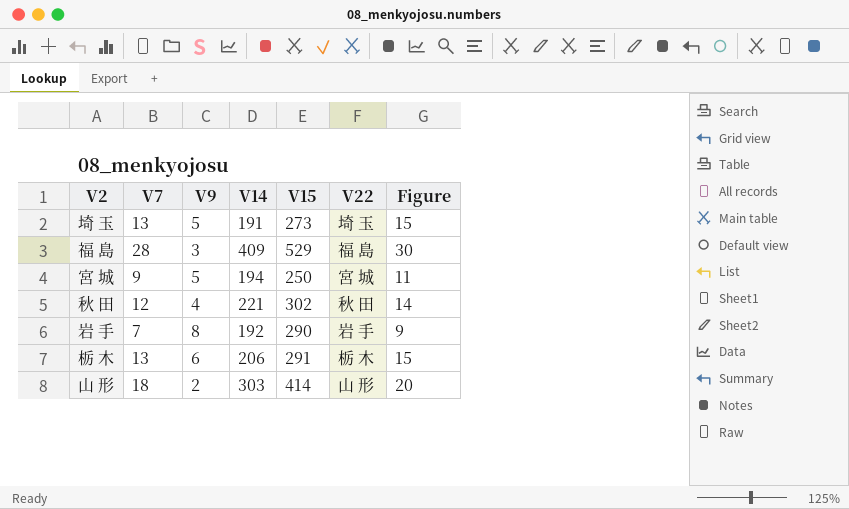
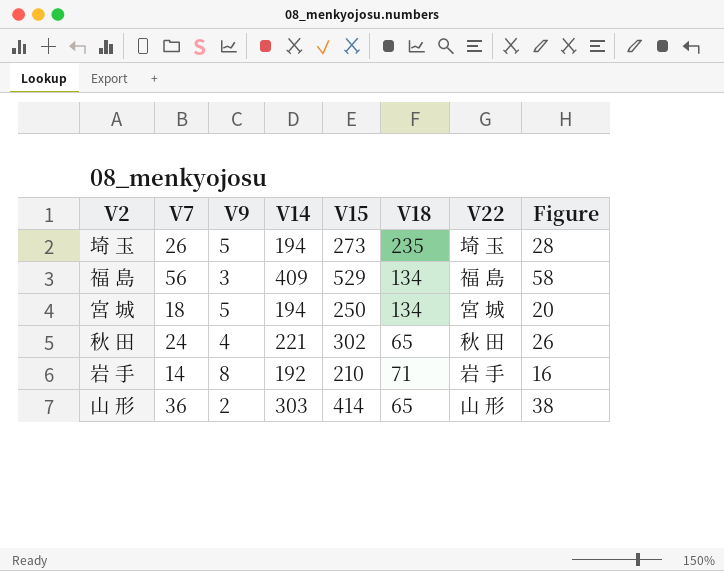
column V18 | position: none -> 6
row 栃 木: 13 | 6 | 206 | 291 | 栃 木 | 15 -> none
埼 玉 | V7: 13 -> 26
埼 玉 | V14: 191 -> 194
埼 玉 | Figure: 15 -> 28
福 島 | V7: 28 -> 56
福 島 | Figure: 30 -> 58
宮 城 | V7: 9 -> 18
宮 城 | Figure: 11 -> 20
秋 田 | V7: 12 -> 24
秋 田 | Figure: 14 -> 26
岩 手 | V7: 7 -> 14
岩 手 | V15: 290 -> 210
岩 手 | Figure: 9 -> 16
山 形 | V7: 18 -> 36
山 形 | Figure: 20 -> 38

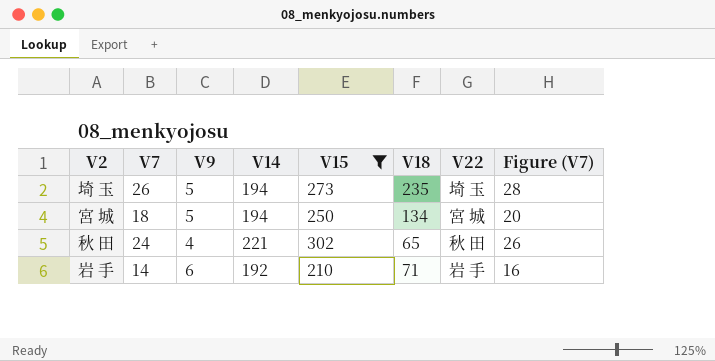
filter: none -> V15 <= 302
column name: Figure -> Figure (V7)
岩 手 | V9: 8 -> 6

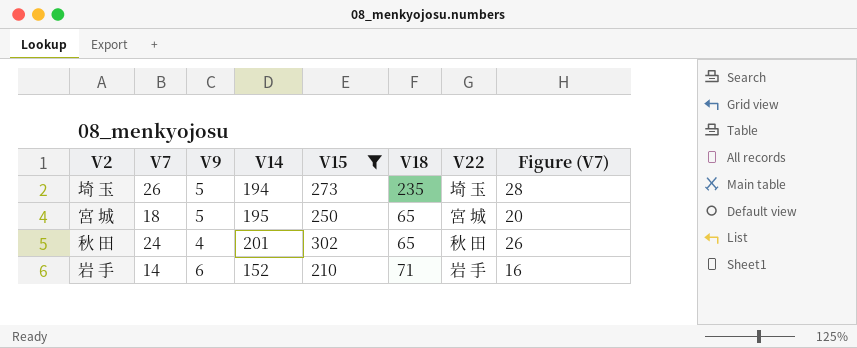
宮 城 | V14: 194 -> 195
宮 城 | V18: 134 -> 65
秋 田 | V14: 221 -> 201
岩 手 | V14: 192 -> 152

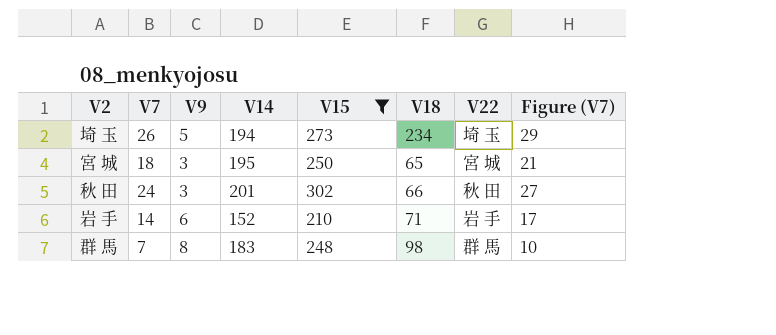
column Figure (V7) | formula: [V7] + 2 -> [V7] + 3
埼 玉 | V18: 235 -> 234
宮 城 | V9: 5 -> 3
秋 田 | V9: 4 -> 3
秋 田 | V18: 65 -> 66
row 群 馬: none -> 7 | 8 | 183 | 248 | 98 | 群 馬 | 10

